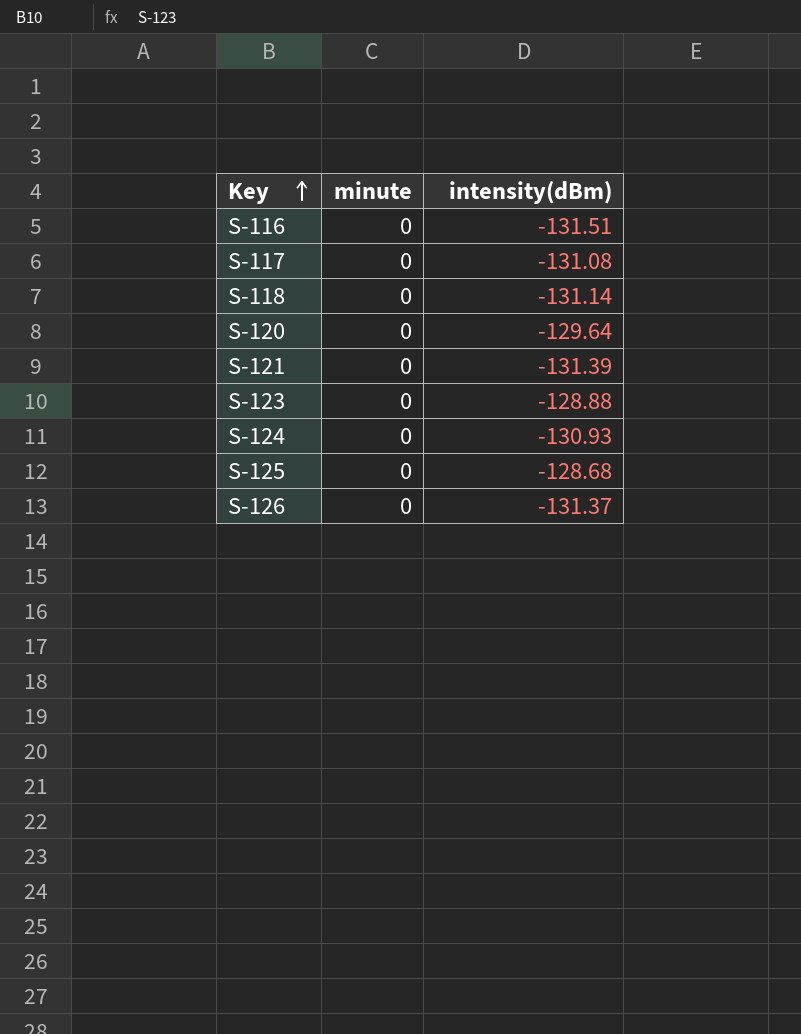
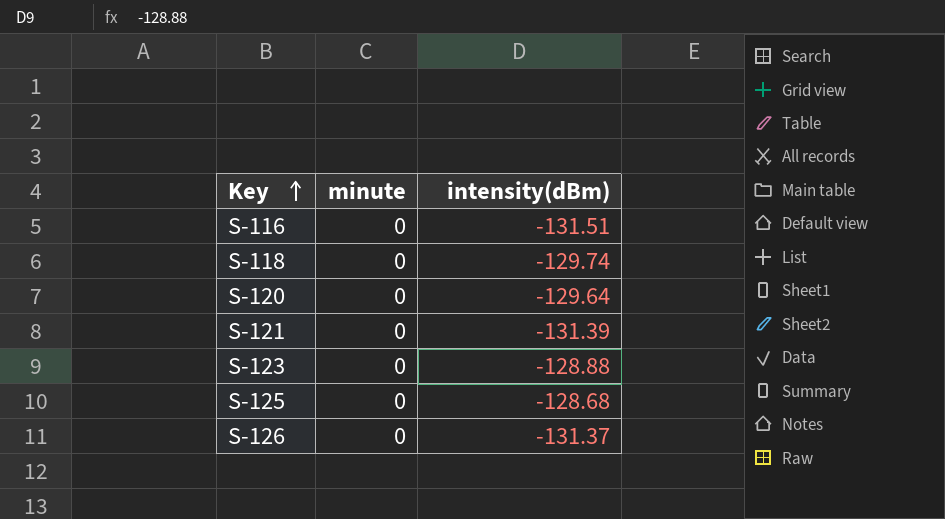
row S-117: 0 | -131.08 -> none
row S-124: 0 | -130.93 -> none
S-118 | intensity(dBm): -131.14 -> -129.74

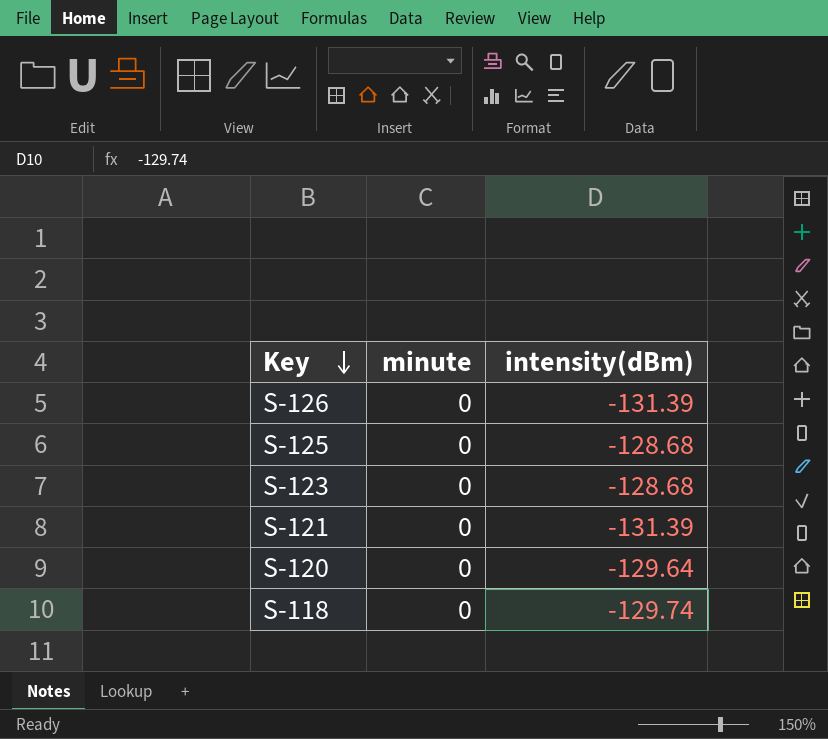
row order: Key ascending -> Key descending
row S-116: 0 | -131.51 -> none
S-126 | intensity(dBm): -131.37 -> -131.39
S-123 | intensity(dBm): -128.88 -> -128.68

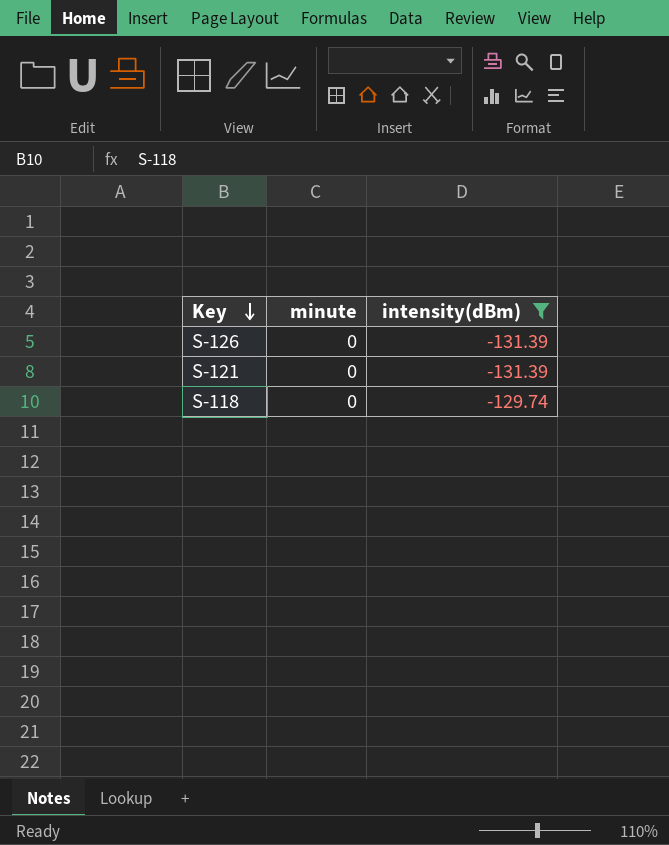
filter: none -> intensity(dBm) <= -129.74

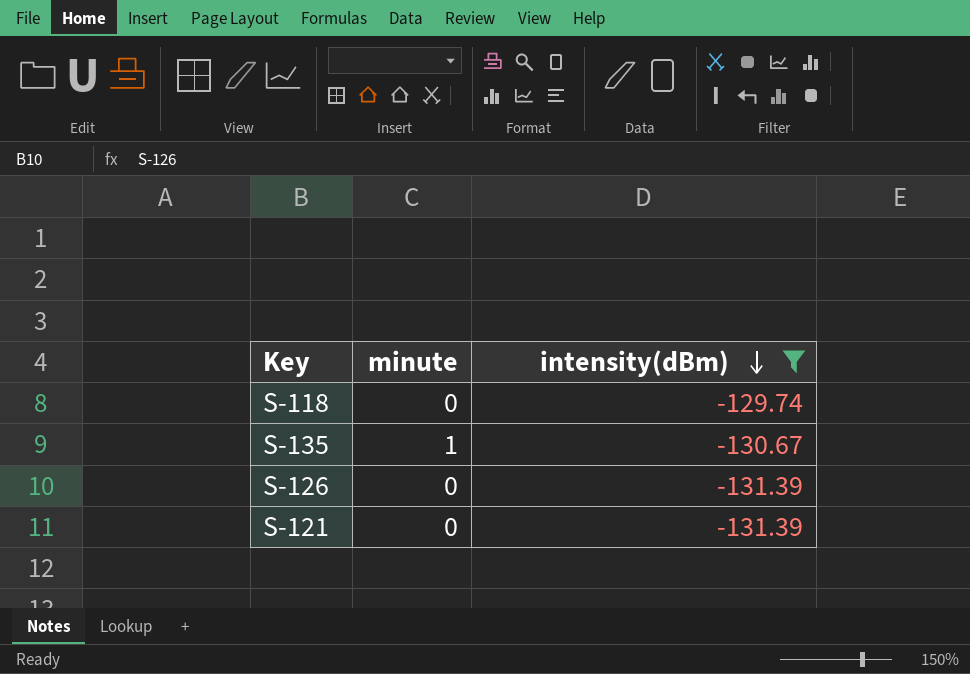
row order: Key descending -> intensity(dBm) descending
row S-135: none -> 1 | -130.67

